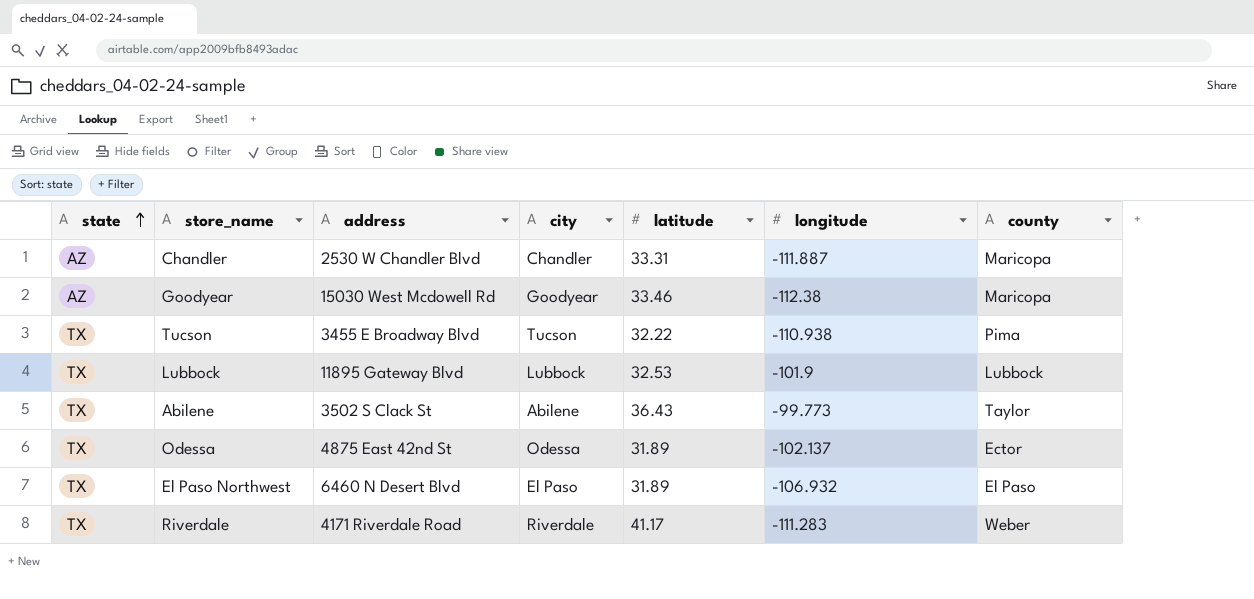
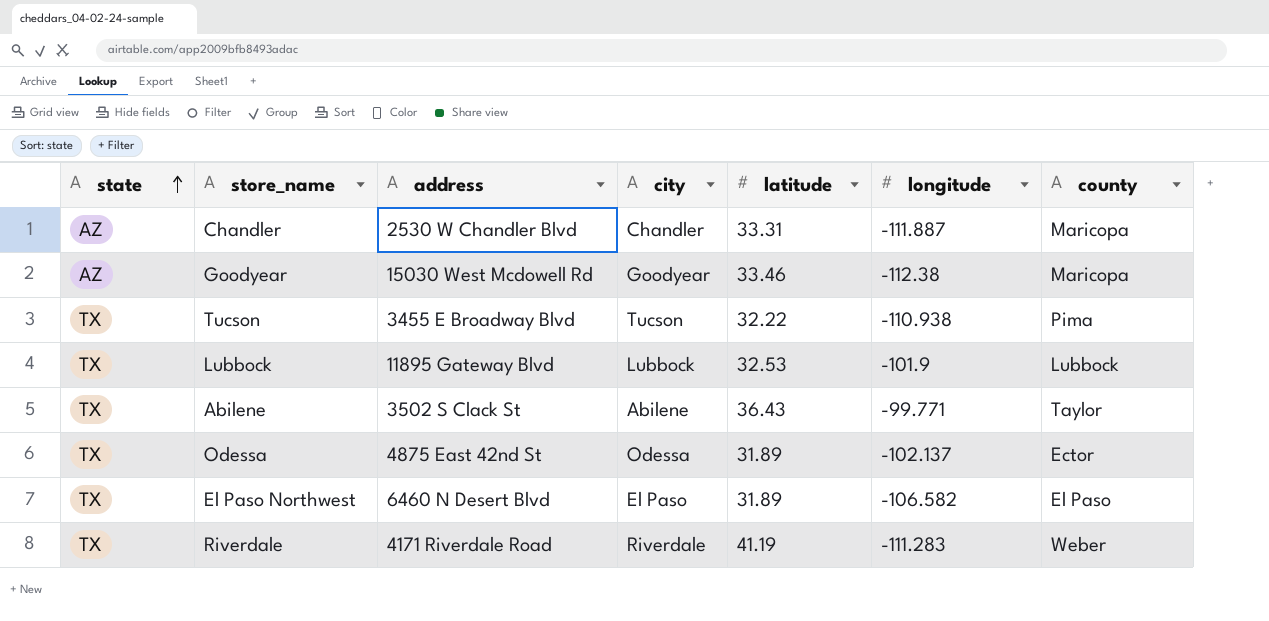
Abilene | longitude: -99.773 -> -99.771
El Paso Northwest | longitude: -106.932 -> -106.582
Riverdale | latitude: 41.17 -> 41.19

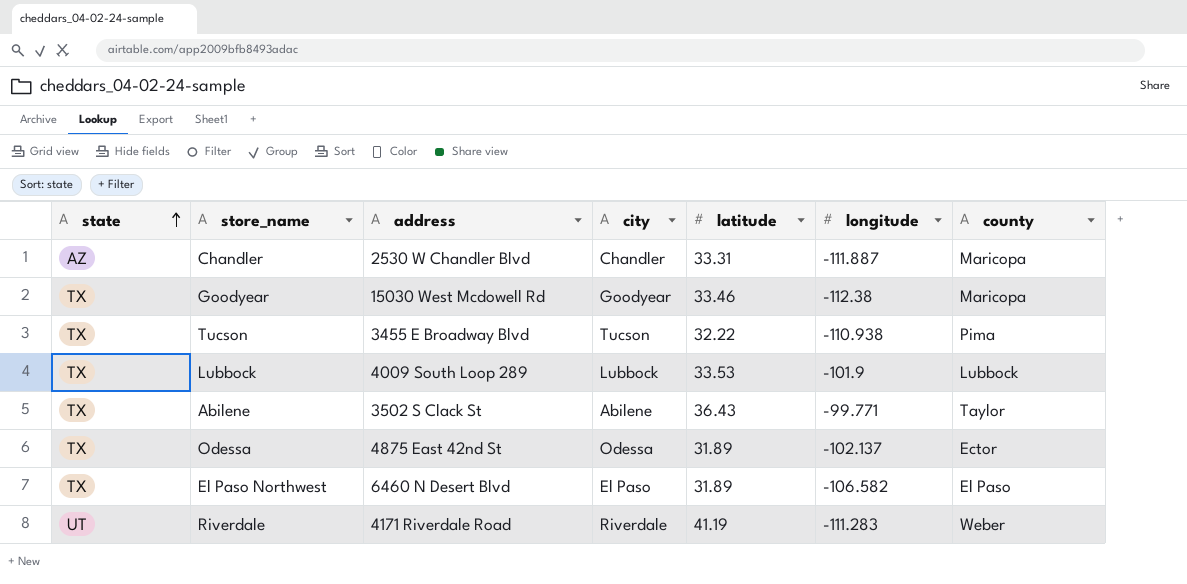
Goodyear | state: AZ -> TX
Lubbock | address: 11895 Gateway Blvd -> 4009 South Loop 289
Lubbock | latitude: 32.53 -> 33.53
Riverdale | state: TX -> UT

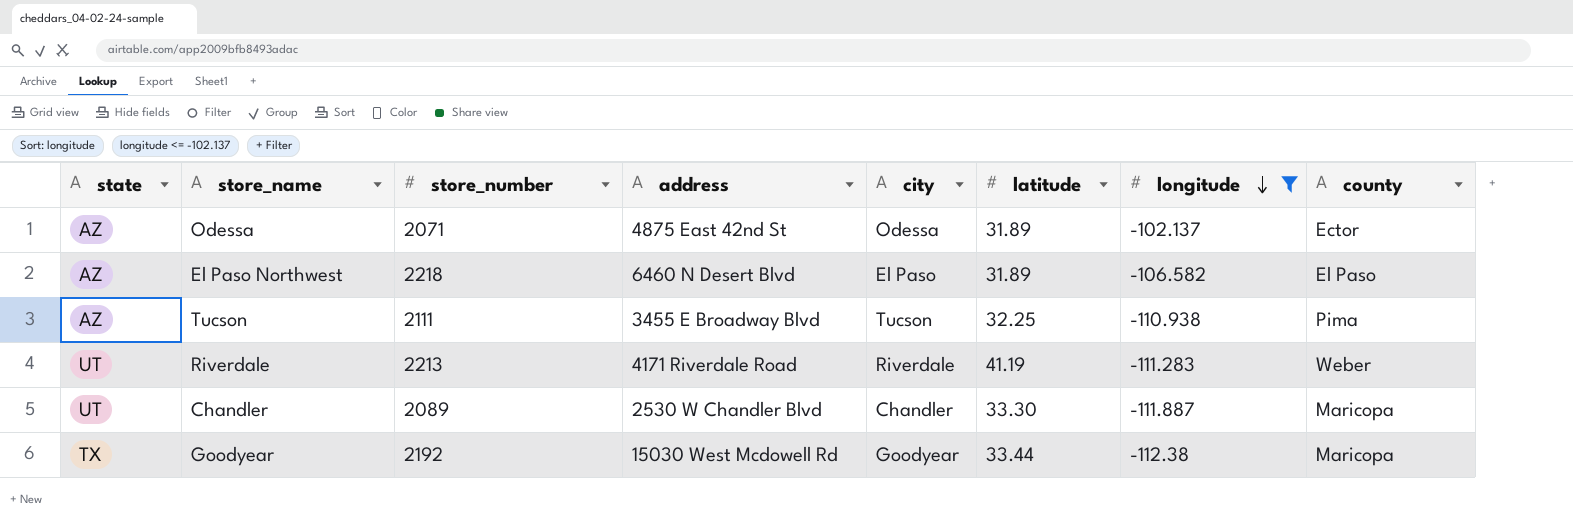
filter: none -> longitude <= -102.137
row order: state ascending -> longitude descending
column store_number | position: none -> 3
Odessa | state: TX -> AZ
El Paso Northwest | state: TX -> AZ
Tucson | state: TX -> AZ
Tucson | latitude: 32.22 -> 32.25
Chandler | state: AZ -> UT
Chandler | latitude: 33.31 -> 33.30
Goodyear | latitude: 33.46 -> 33.44

